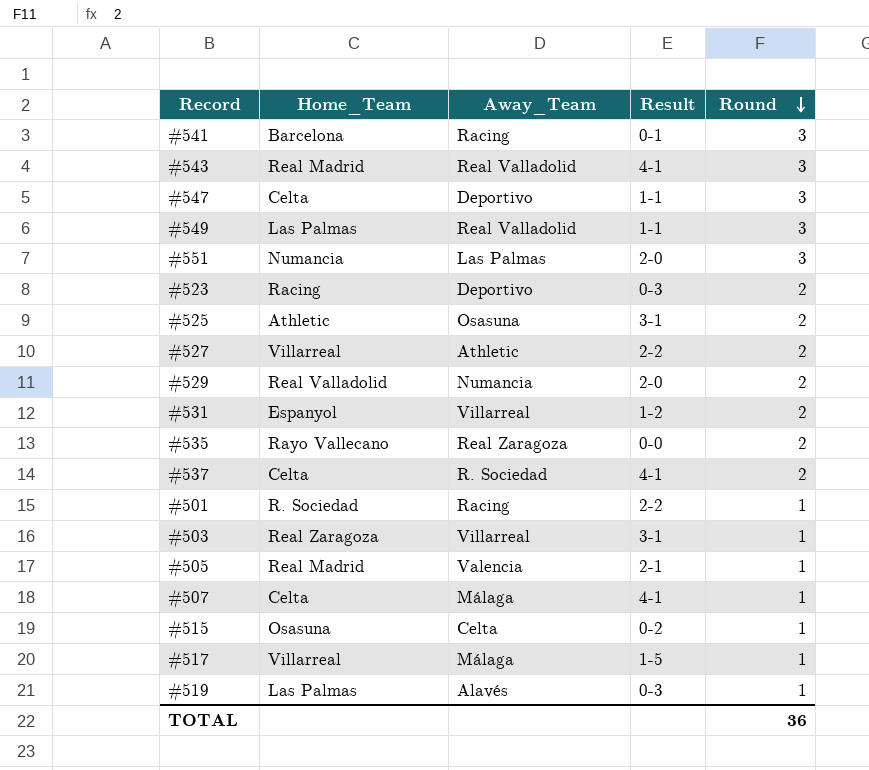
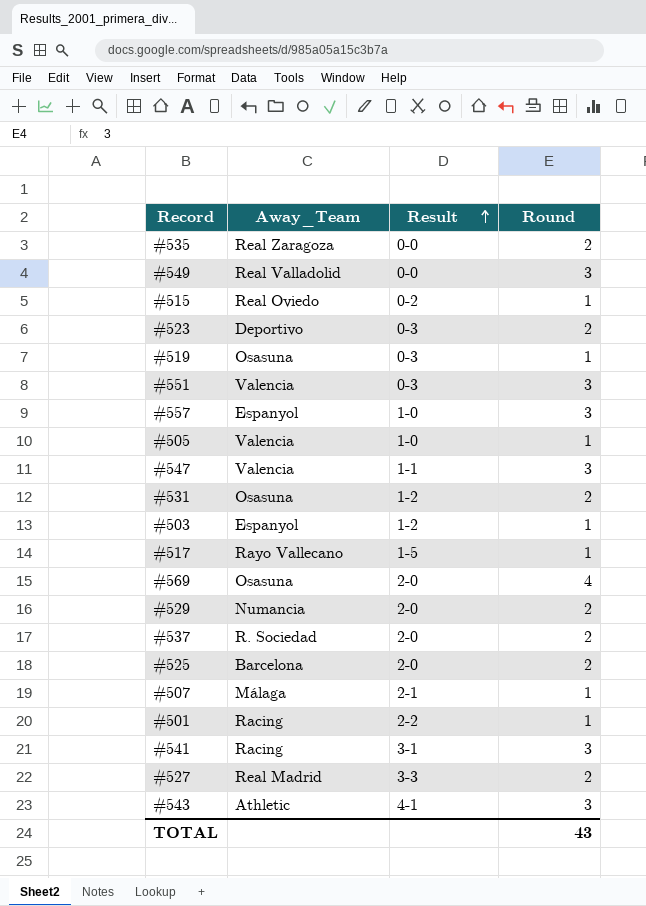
row order: Round descending -> Result ascending
column Home_Team | position: 2 -> none
#549 | Result: 1-1 -> 0-0
#515 | Away_Team: Celta -> Real Oviedo
#519 | Away_Team: Alavés -> Osasuna
#551 | Away_Team: Las Palmas -> Valencia
#551 | Result: 2-0 -> 0-3
row #557: none -> Espanyol | 1-0 | 3
#505 | Result: 2-1 -> 1-0
#547 | Away_Team: Deportivo -> Valencia
#531 | Away_Team: Villarreal -> Osasuna
#503 | Away_Team: Villarreal -> Espanyol
#503 | Result: 3-1 -> 1-2
#517 | Away_Team: Málaga -> Rayo Vallecano
row #569: none -> Osasuna | 2-0 | 4
#537 | Result: 4-1 -> 2-0
#525 | Away_Team: Osasuna -> Barcelona
#525 | Result: 3-1 -> 2-0
#507 | Result: 4-1 -> 2-1
#541 | Result: 0-1 -> 3-1
#527 | Away_Team: Athletic -> Real Madrid
#527 | Result: 2-2 -> 3-3
#543 | Away_Team: Real Valladolid -> Athletic
TOTAL | Round: 36 -> 43

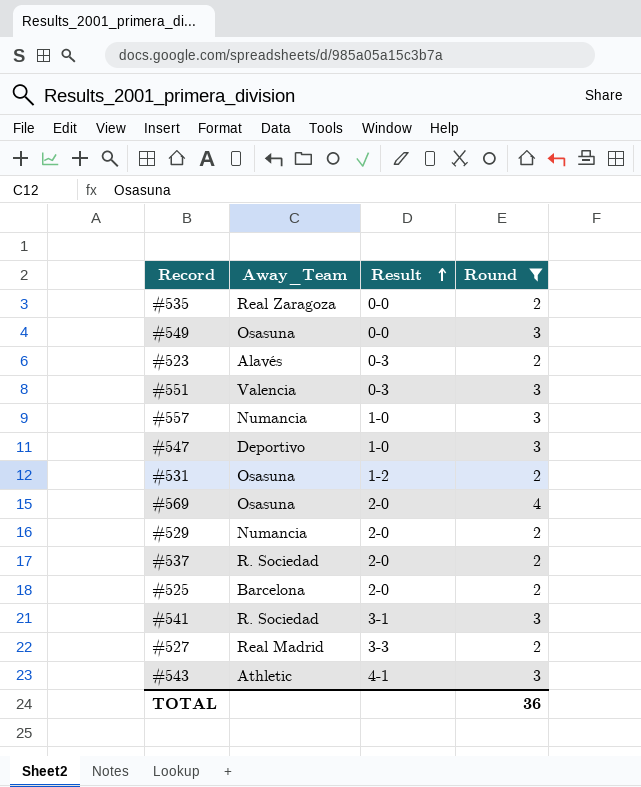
filter: none -> Round != 1
#549 | Away_Team: Real Valladolid -> Osasuna
#523 | Away_Team: Deportivo -> Alavés
#557 | Away_Team: Espanyol -> Numancia
#547 | Away_Team: Valencia -> Deportivo
#547 | Result: 1-1 -> 1-0
#541 | Away_Team: Racing -> R. Sociedad
TOTAL | Round: 43 -> 36

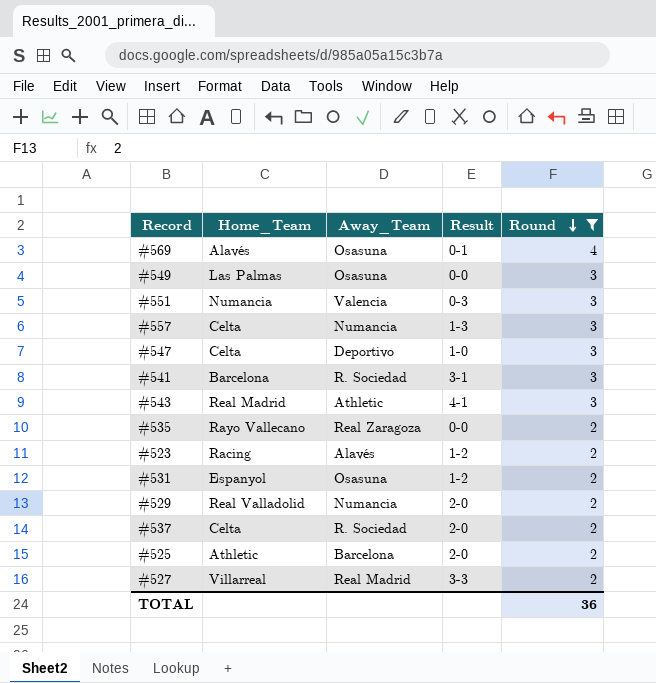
row order: Result ascending -> Round descending
column Home_Team | position: none -> 2
#569 | Result: 2-0 -> 0-1
#557 | Result: 1-0 -> 1-3
#523 | Result: 0-3 -> 1-2

